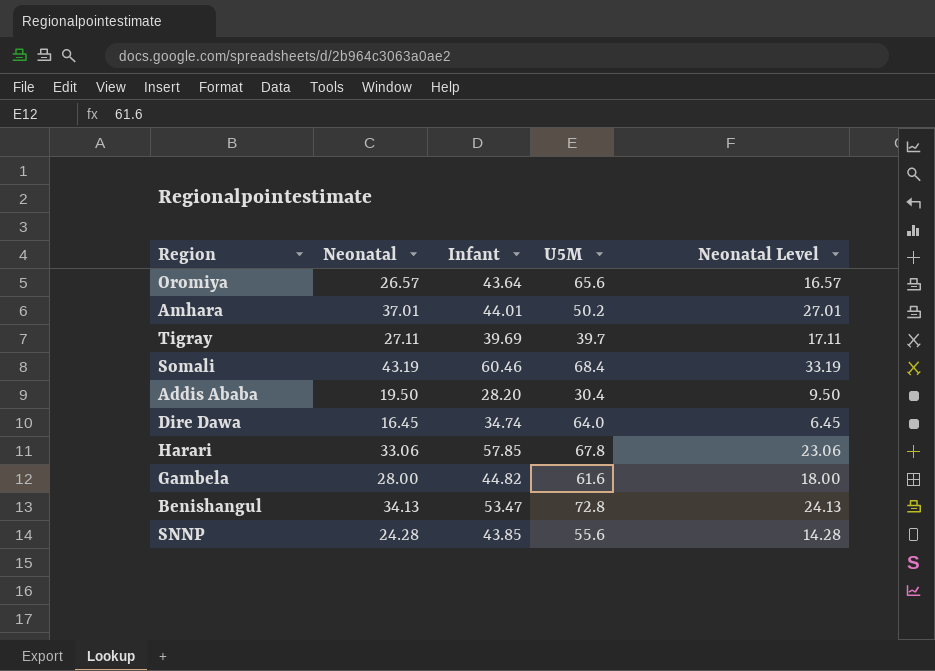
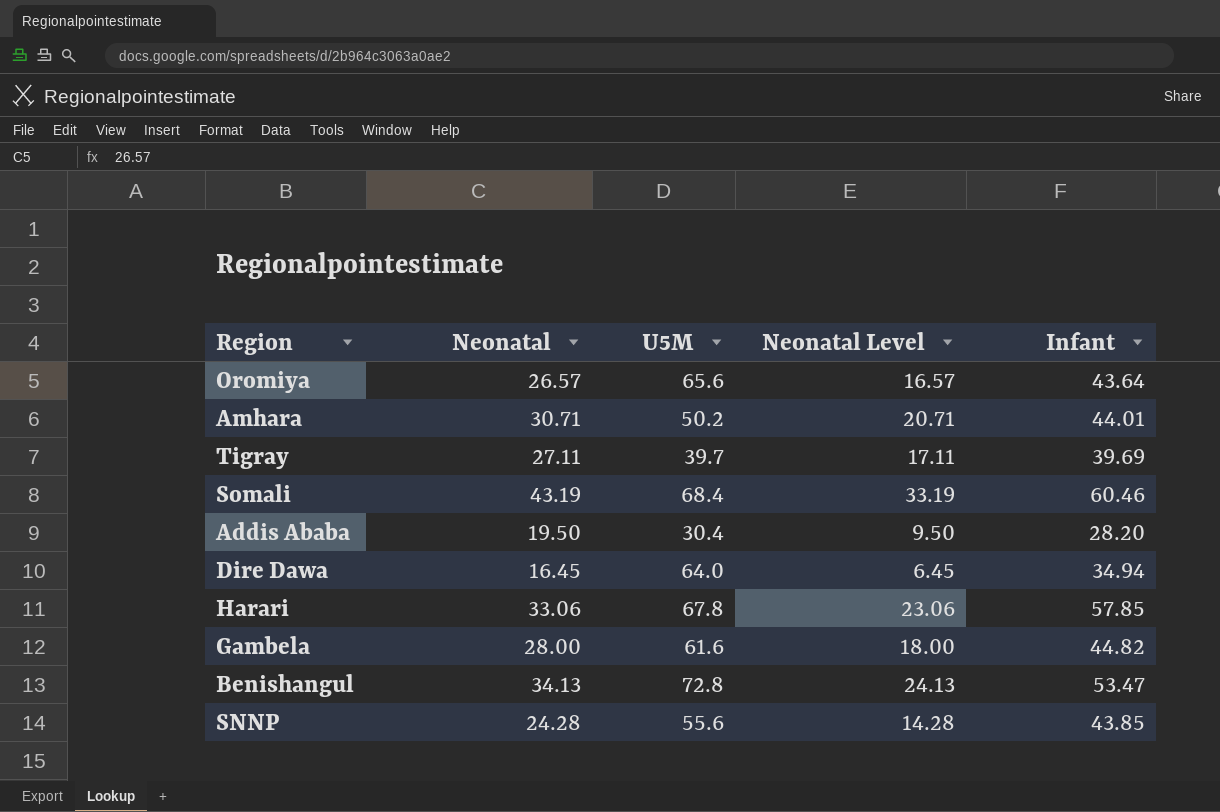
column Infant | position: 3 -> 5
Amhara | Neonatal: 37.01 -> 30.71
Amhara | Neonatal Level: 27.01 -> 20.71
Dire Dawa | Infant: 34.74 -> 34.94

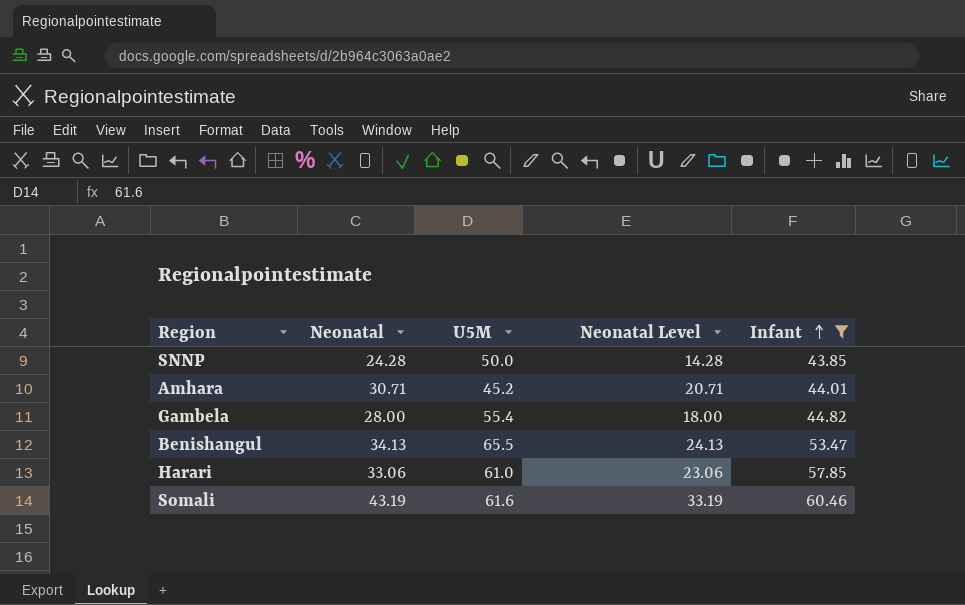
filter: none -> Infant >= 43.85
row order: none -> Infant ascending
SNNP | U5M: 55.6 -> 50.0
Amhara | U5M: 50.2 -> 45.2
Gambela | U5M: 61.6 -> 55.4
Benishangul | U5M: 72.8 -> 65.5
Harari | U5M: 67.8 -> 61.0
Somali | U5M: 68.4 -> 61.6

